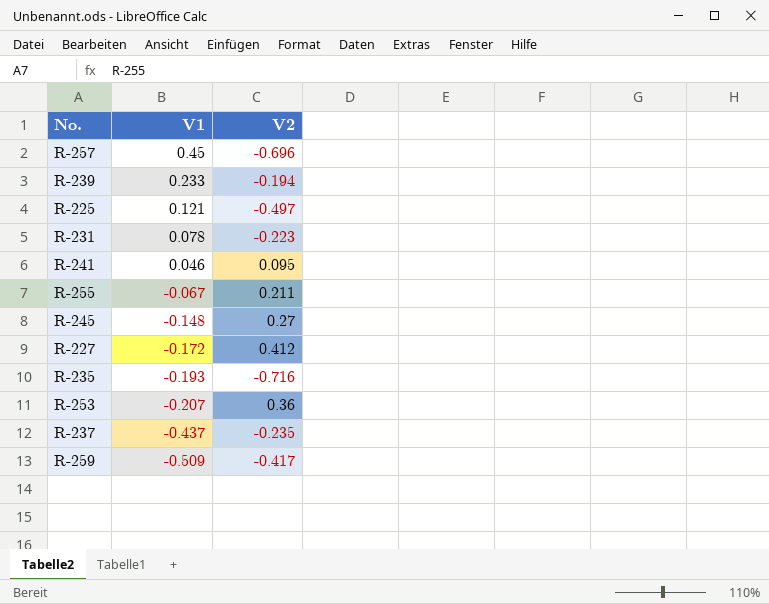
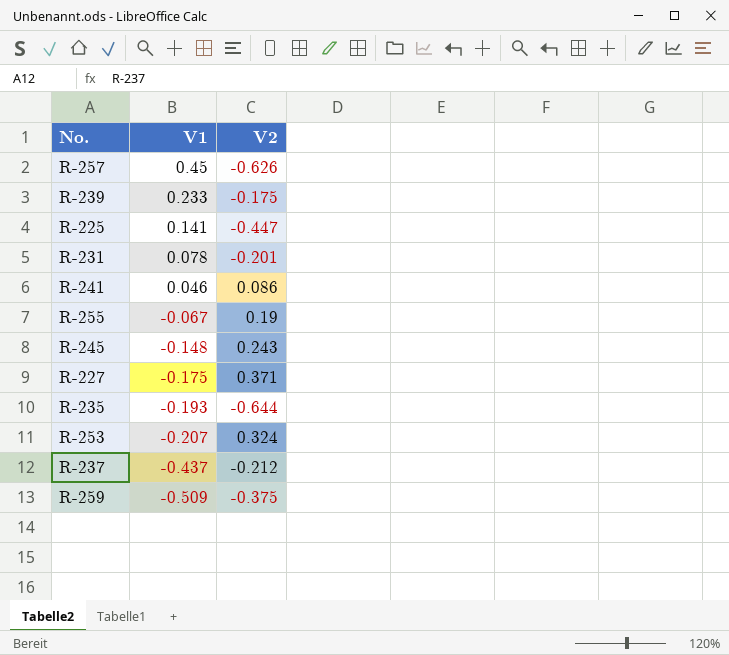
R-257 | V2: -0.696 -> -0.626
R-239 | V2: -0.194 -> -0.175
R-225 | V1: 0.121 -> 0.141
R-225 | V2: -0.497 -> -0.447
R-231 | V2: -0.223 -> -0.201
R-241 | V2: 0.095 -> 0.086
R-255 | V2: 0.211 -> 0.19
R-245 | V2: 0.27 -> 0.243
R-227 | V1: -0.172 -> -0.175
R-227 | V2: 0.412 -> 0.371
R-235 | V2: -0.716 -> -0.644
R-253 | V2: 0.36 -> 0.324
R-237 | V2: -0.235 -> -0.212
R-259 | V2: -0.417 -> -0.375

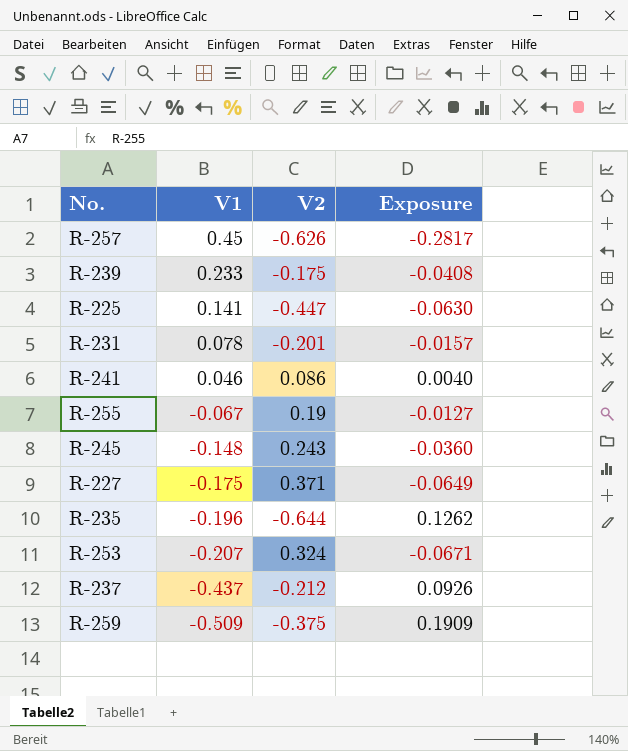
column Exposure | formula: none -> [V1] * [V2]
R-235 | V1: -0.193 -> -0.196

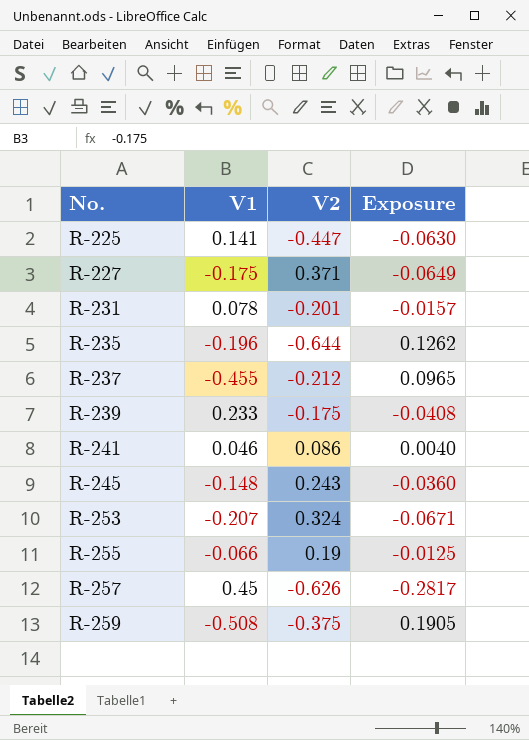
row order: V1 descending -> No. ascending
R-237 | V1: -0.437 -> -0.455
R-237 | Exposure: 0.0926 -> 0.0965
R-255 | V1: -0.067 -> -0.066
R-255 | Exposure: -0.0127 -> -0.0125
R-259 | V1: -0.509 -> -0.508
R-259 | Exposure: 0.1909 -> 0.1905

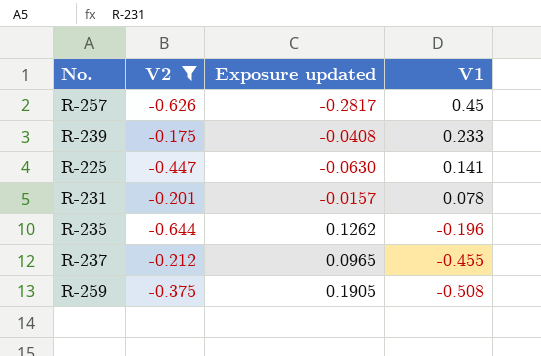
filter: none -> V2 <= -0.175
row order: No. ascending -> V1 descending
column name: Exposure -> Exposure updated
column V1 | position: 2 -> 4

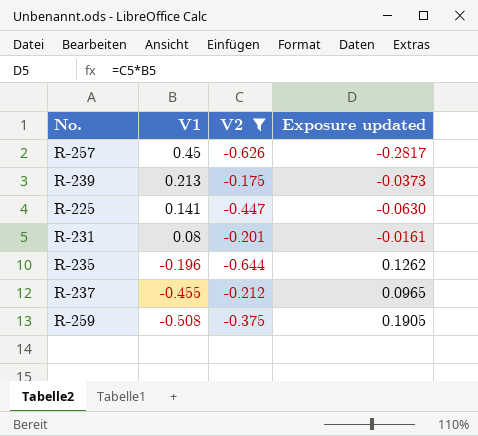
column V1 | position: 4 -> 2
R-239 | V1: 0.233 -> 0.213
R-239 | Exposure updated: -0.0408 -> -0.0373
R-231 | V1: 0.078 -> 0.08
R-231 | Exposure updated: -0.0157 -> -0.0161

